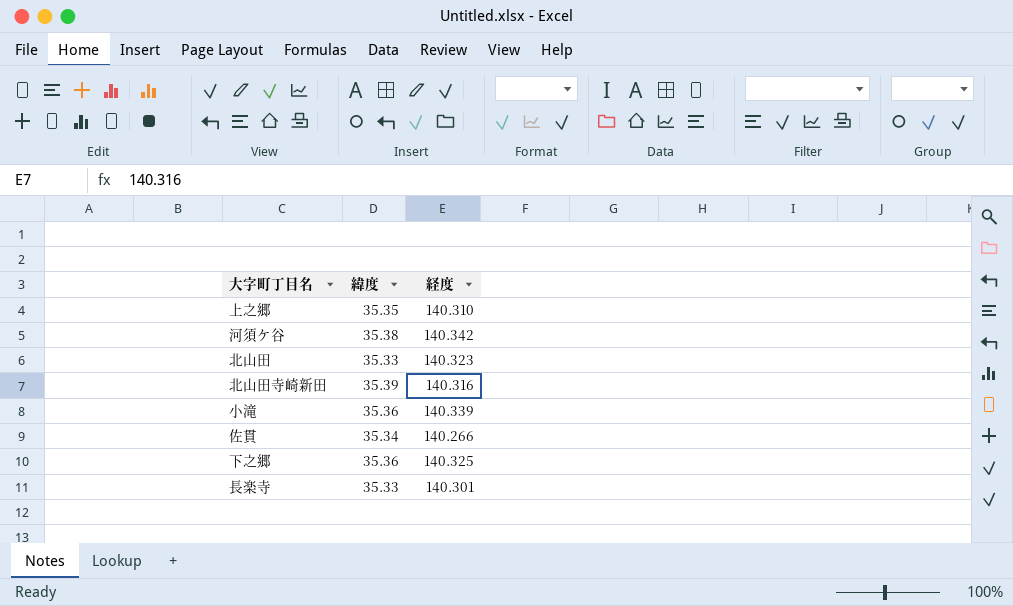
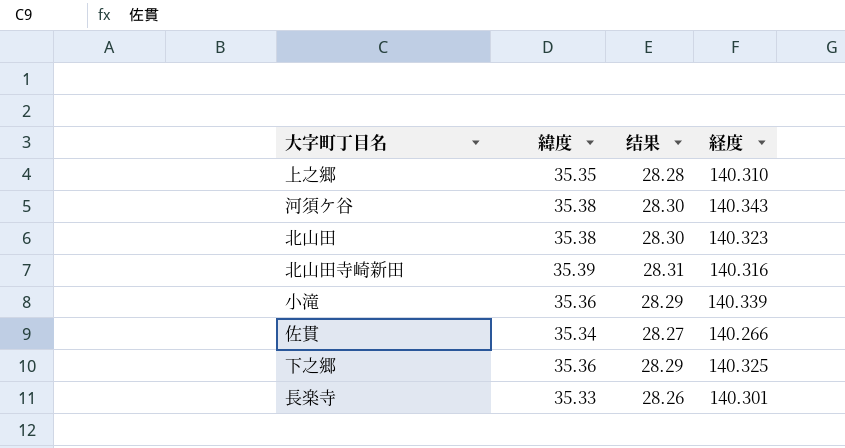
column 结果 | formula: none -> [緯度] * 0.8
河須ケ谷 | 経度: 140.342 -> 140.343
北山田 | 緯度: 35.33 -> 35.38

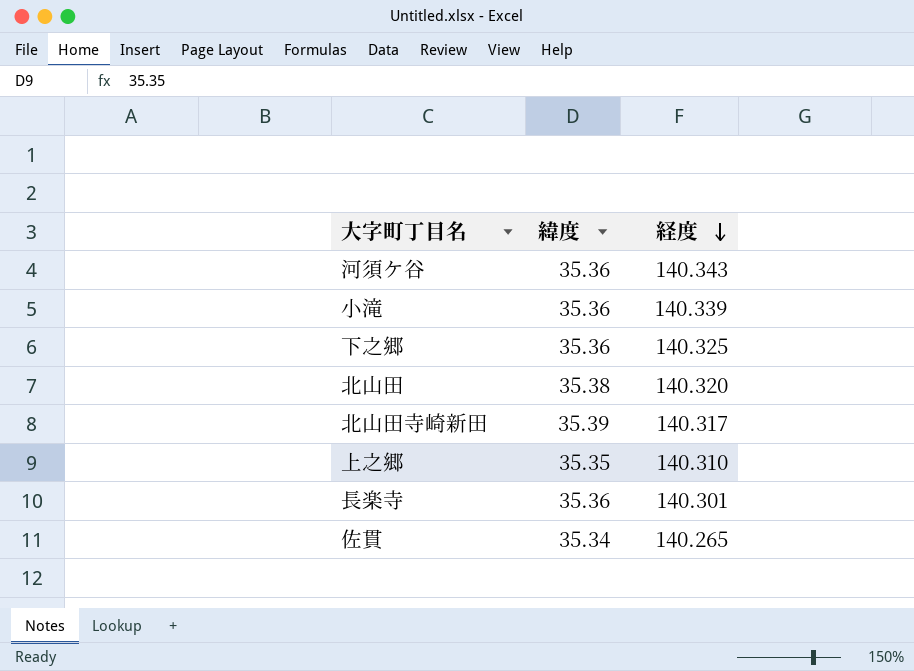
row order: none -> 経度 descending
column 结果 | formula: [緯度] * 0.8 -> none
河須ケ谷 | 緯度: 35.38 -> 35.36
北山田 | 経度: 140.323 -> 140.320
北山田寺崎新田 | 経度: 140.316 -> 140.317
長楽寺 | 緯度: 35.33 -> 35.36
佐貫 | 経度: 140.266 -> 140.265

